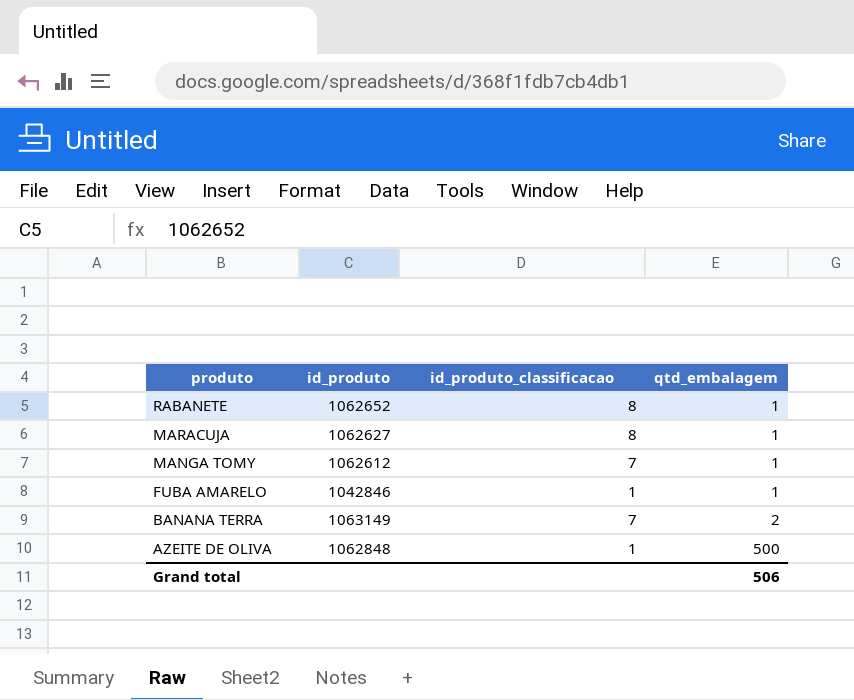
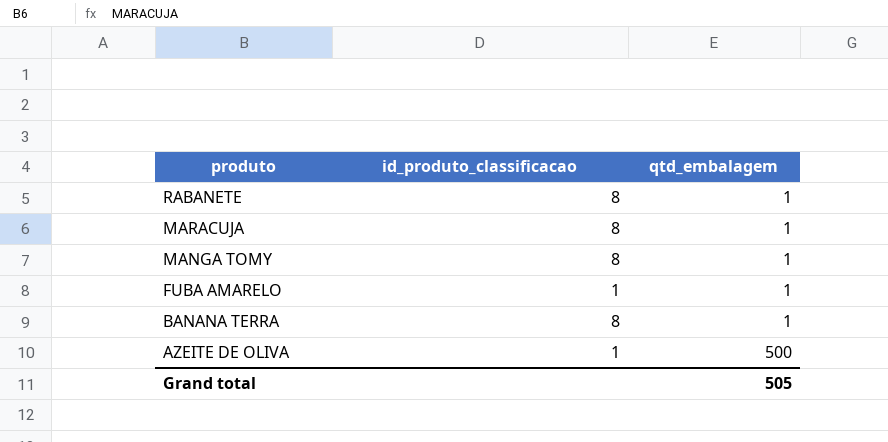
column id_produto | position: 2 -> none
MANGA TOMY | id_produto_classificacao: 7 -> 8
BANANA TERRA | id_produto_classificacao: 7 -> 8
BANANA TERRA | qtd_embalagem: 2 -> 1
Grand total | qtd_embalagem: 506 -> 505

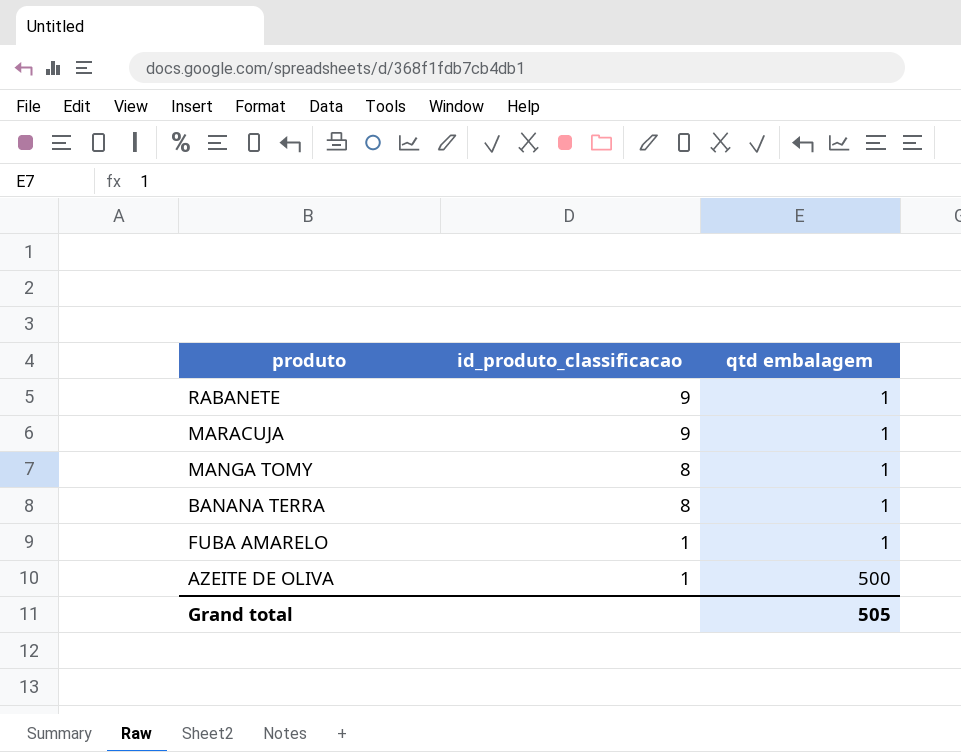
row order: produto descending -> id_produto_classificacao descending
column name: qtd_embalagem -> qtd embalagem
RABANETE | id_produto_classificacao: 8 -> 9
MARACUJA | id_produto_classificacao: 8 -> 9

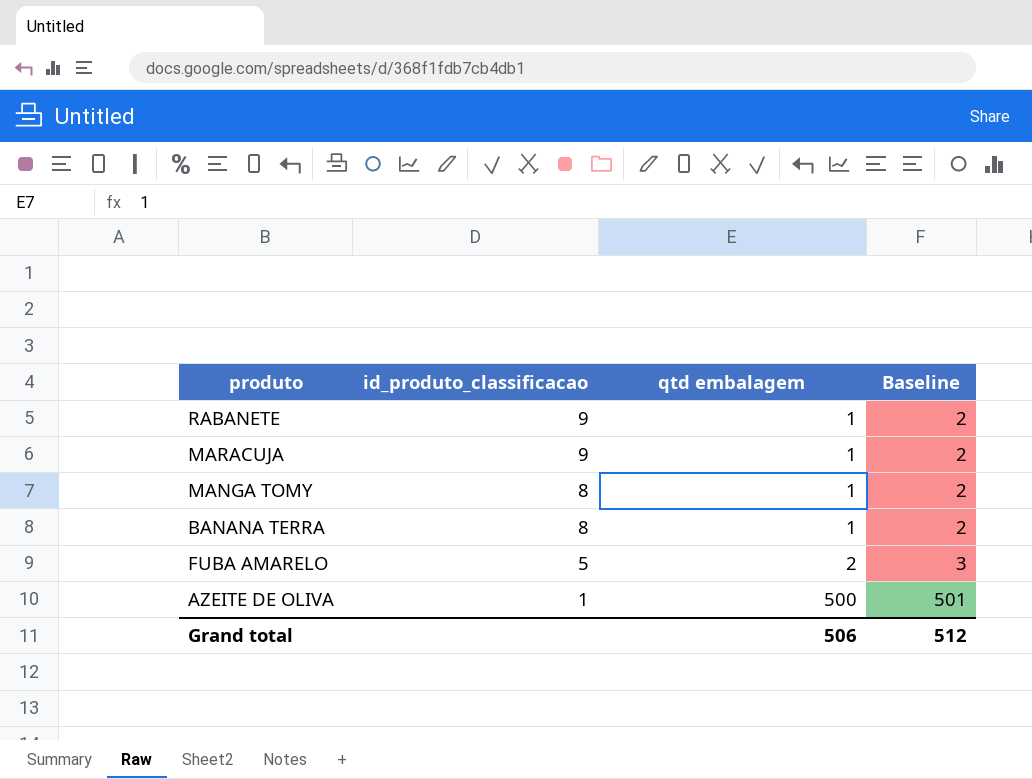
column Baseline | formula: none -> [qtd embalagem] + 1
FUBA AMARELO | id_produto_classificacao: 1 -> 5
FUBA AMARELO | qtd embalagem: 1 -> 2
Grand total | qtd embalagem: 505 -> 506

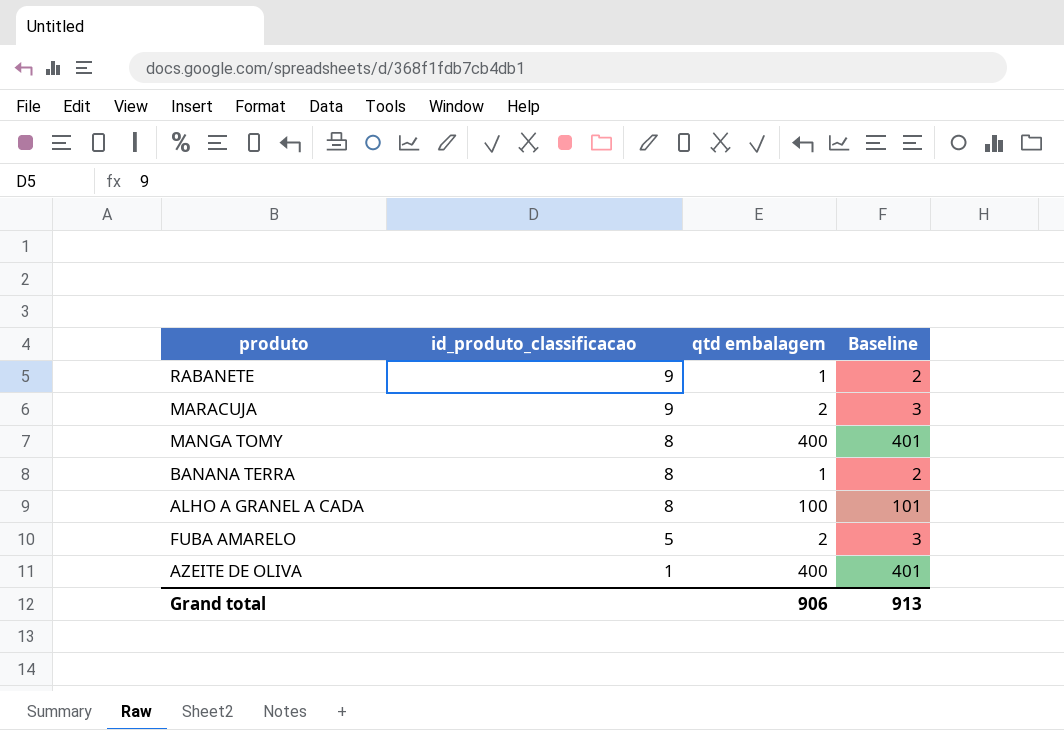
MARACUJA | qtd embalagem: 1 -> 2
MARACUJA | Baseline: 2 -> 3
MANGA TOMY | qtd embalagem: 1 -> 400
MANGA TOMY | Baseline: 2 -> 401
row ALHO A GRANEL A CADA: none -> 8 | 100 | 101
AZEITE DE OLIVA | qtd embalagem: 500 -> 400
AZEITE DE OLIVA | Baseline: 501 -> 401
Grand total | qtd embalagem: 506 -> 906
Grand total | Baseline: 512 -> 913

